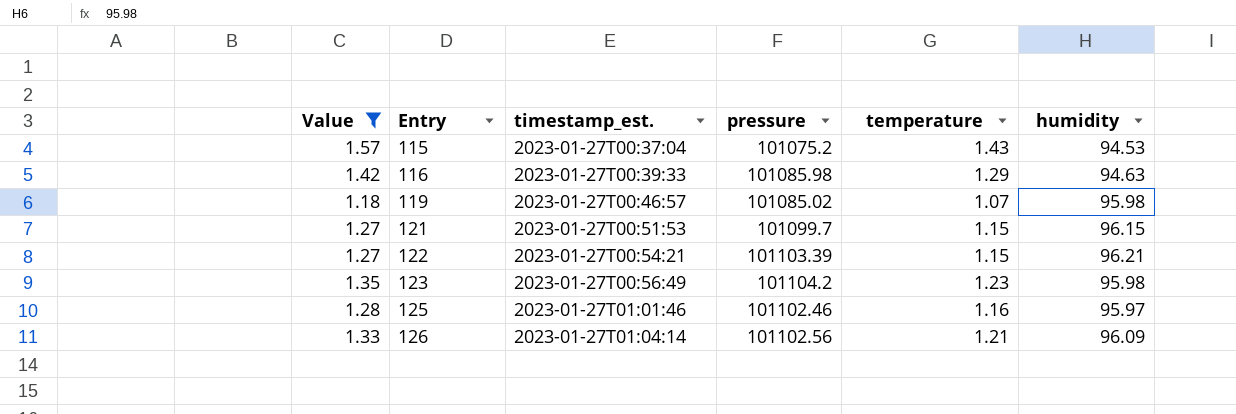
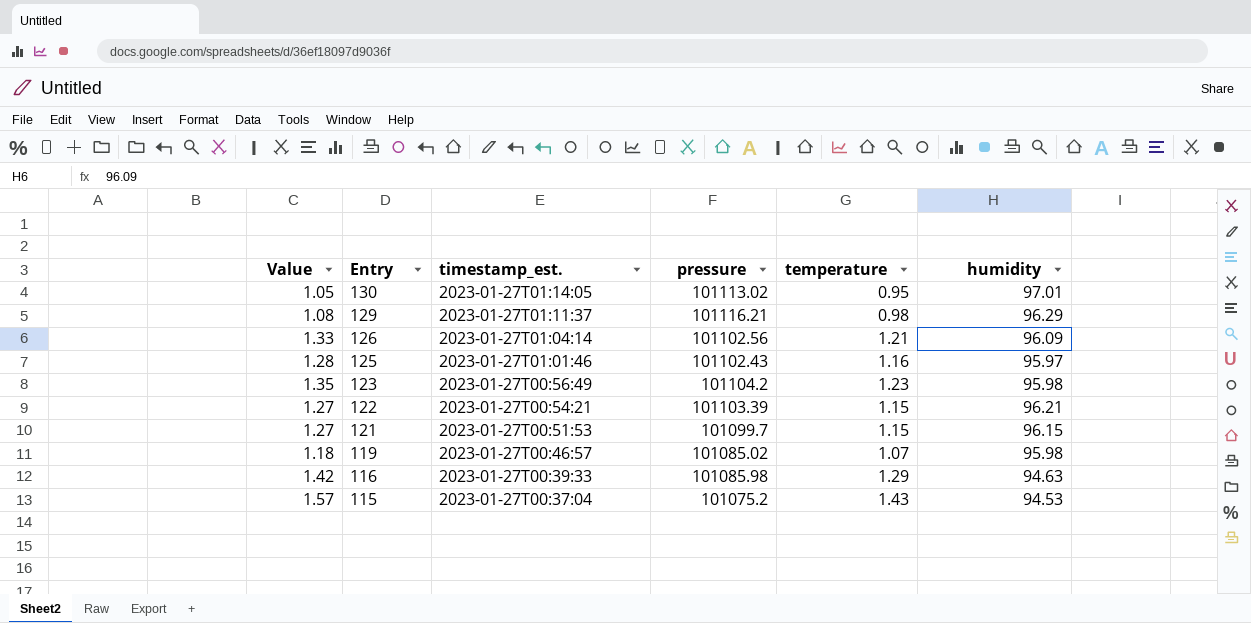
filter: Value >= 1.18 -> none
row order: Entry ascending -> Entry descending
125 | pressure: 101102.46 -> 101102.43

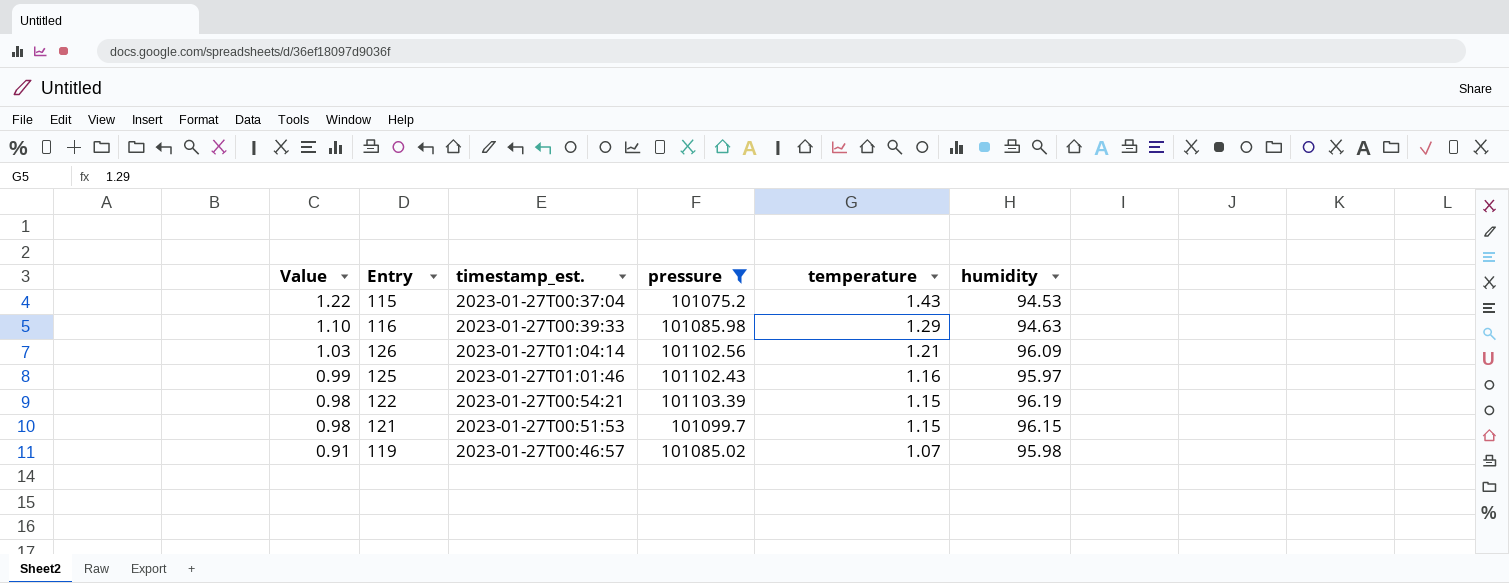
filter: none -> pressure <= 101103.39
row order: Entry descending -> Value descending
column Value | formula: [temperature] * 1.1 -> [temperature] * 0.85
122 | humidity: 96.21 -> 96.19

